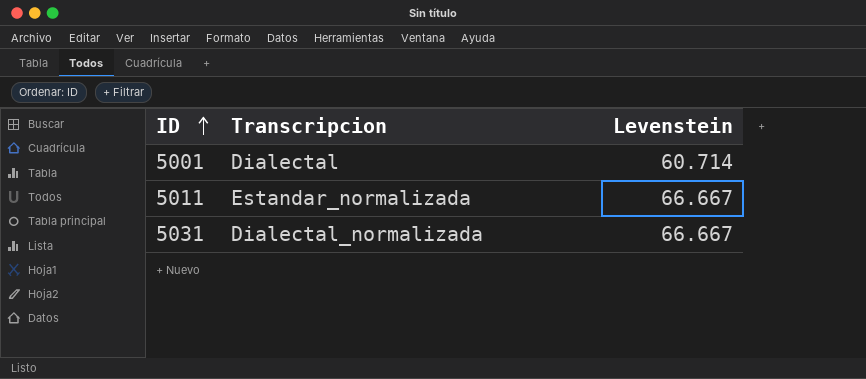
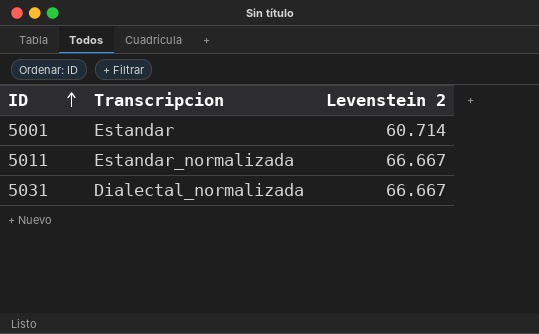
column name: Levenstein -> Levenstein 2
5001 | Transcripcion: Dialectal -> Estandar

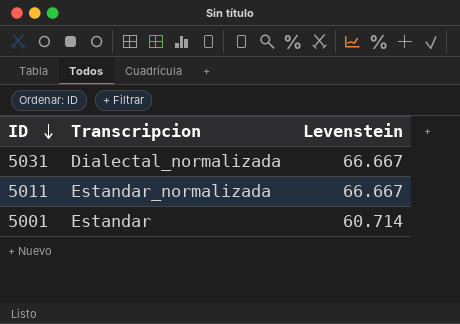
row order: ID ascending -> ID descending
column name: Levenstein 2 -> Levenstein

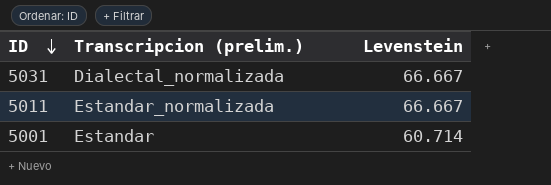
column name: Transcripcion -> Transcripcion (prelim.)

